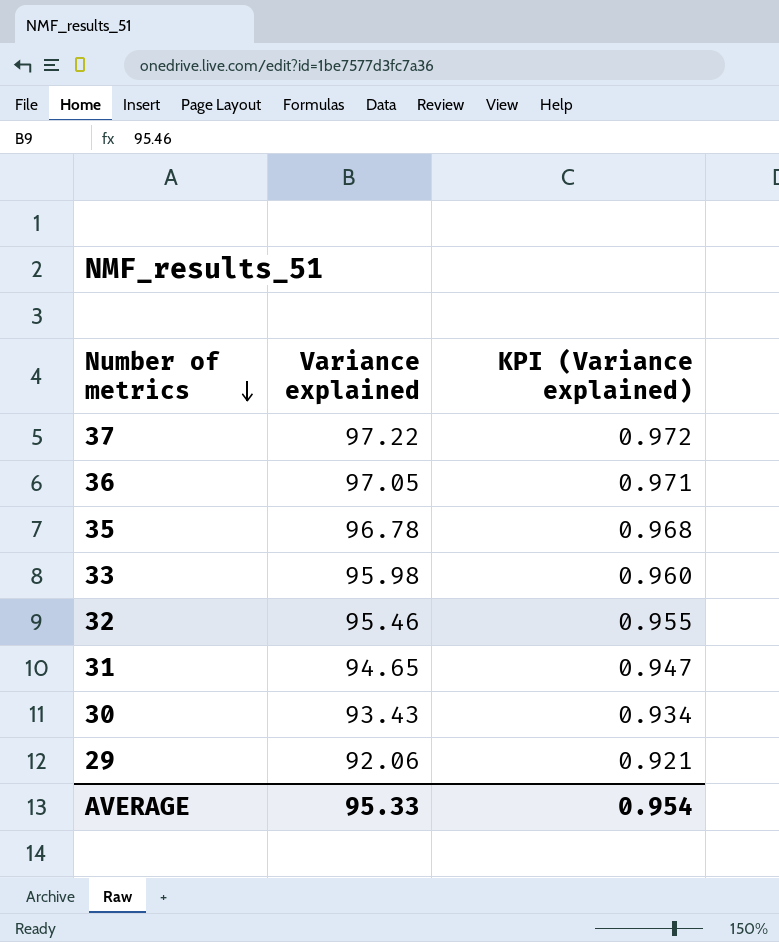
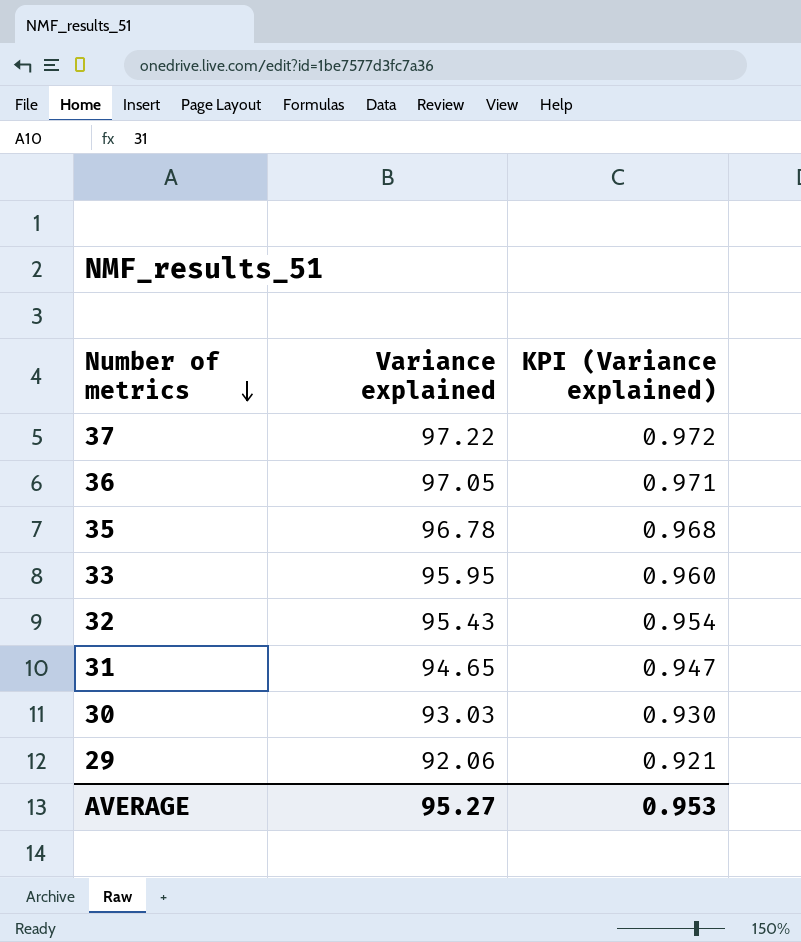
33 | Variance explained: 95.98 -> 95.95
32 | Variance explained: 95.46 -> 95.43
32 | KPI (Variance explained): 0.955 -> 0.954
30 | Variance explained: 93.43 -> 93.03
30 | KPI (Variance explained): 0.934 -> 0.930
AVERAGE | Variance explained: 95.33 -> 95.27
AVERAGE | KPI (Variance explained): 0.954 -> 0.953

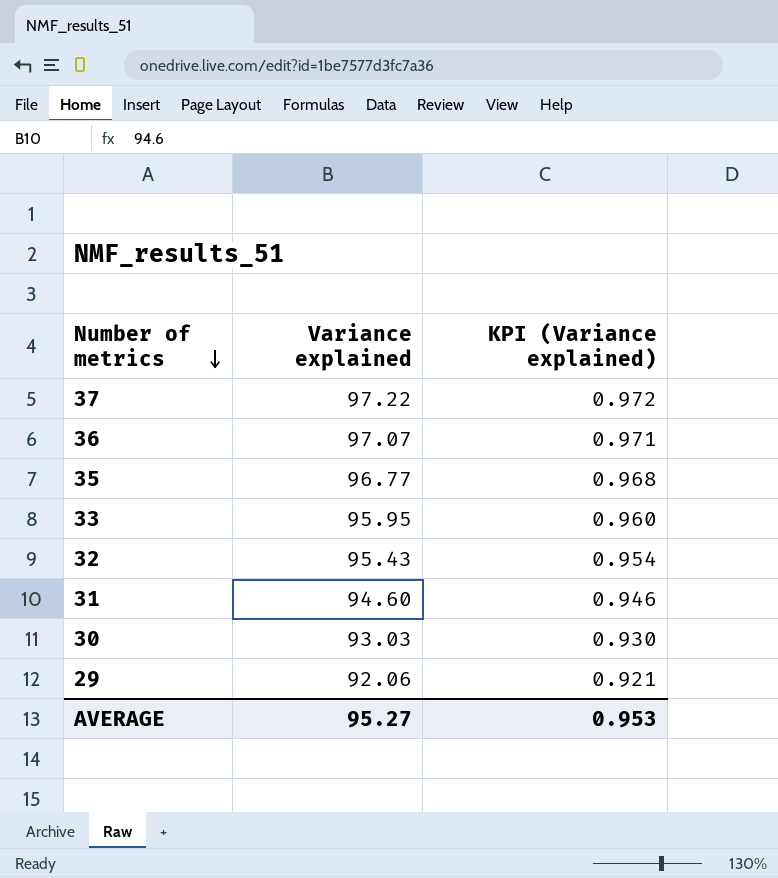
36 | Variance explained: 97.05 -> 97.07
35 | Variance explained: 96.78 -> 96.77
31 | Variance explained: 94.65 -> 94.60
31 | KPI (Variance explained): 0.947 -> 0.946

